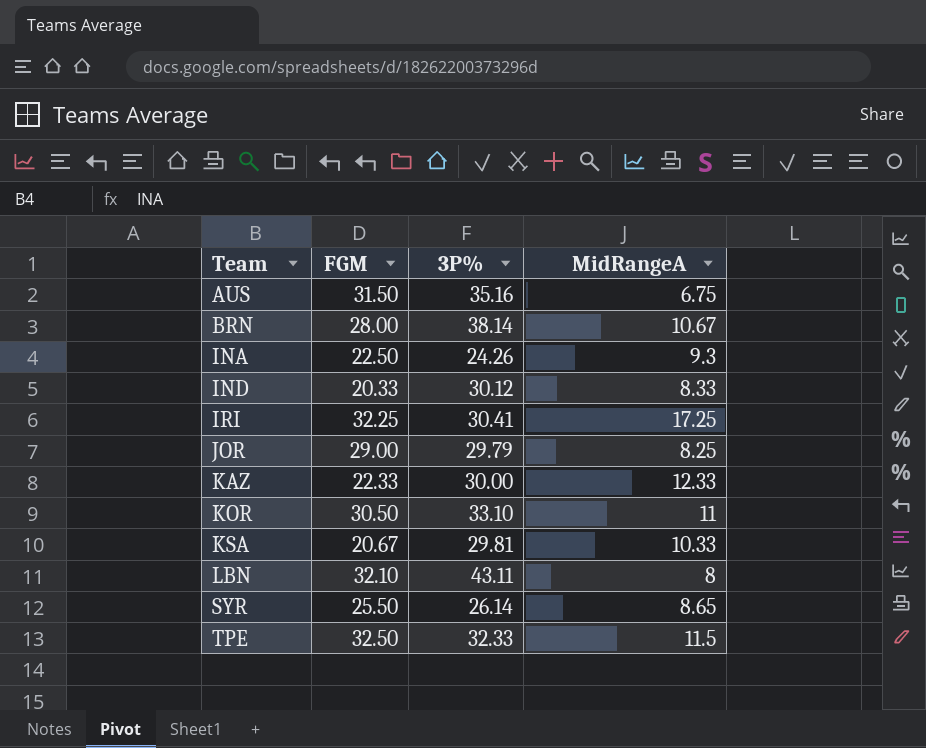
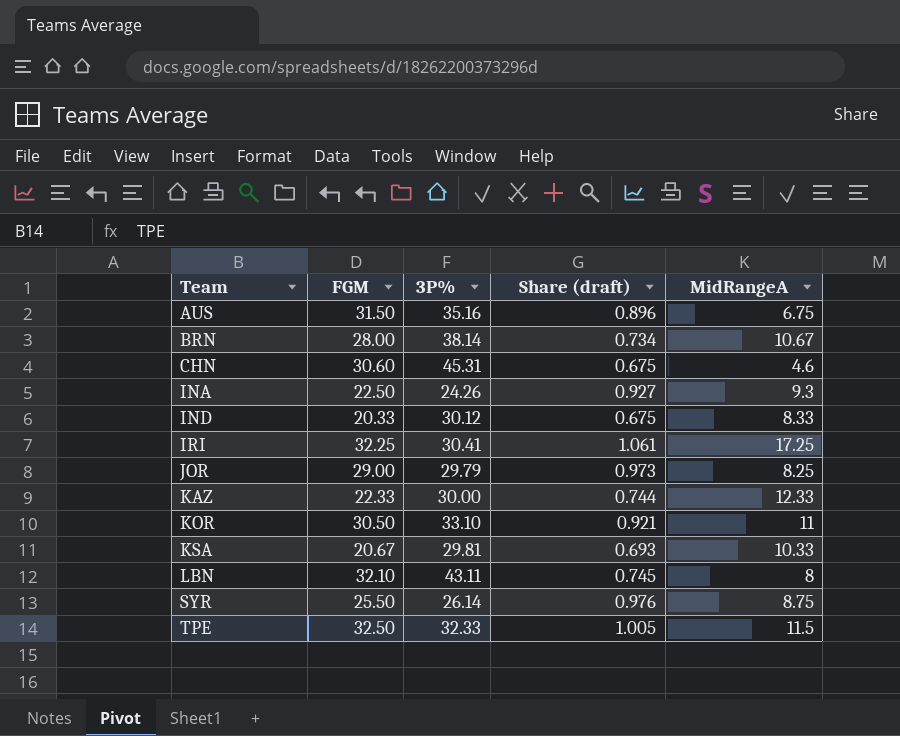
column Share (draft) | formula: none -> [FGM] / [3P%]
row CHN: none -> 30.60 | 45.31 | 0.675 | 4.6
SYR | MidRangeA: 8.65 -> 8.75

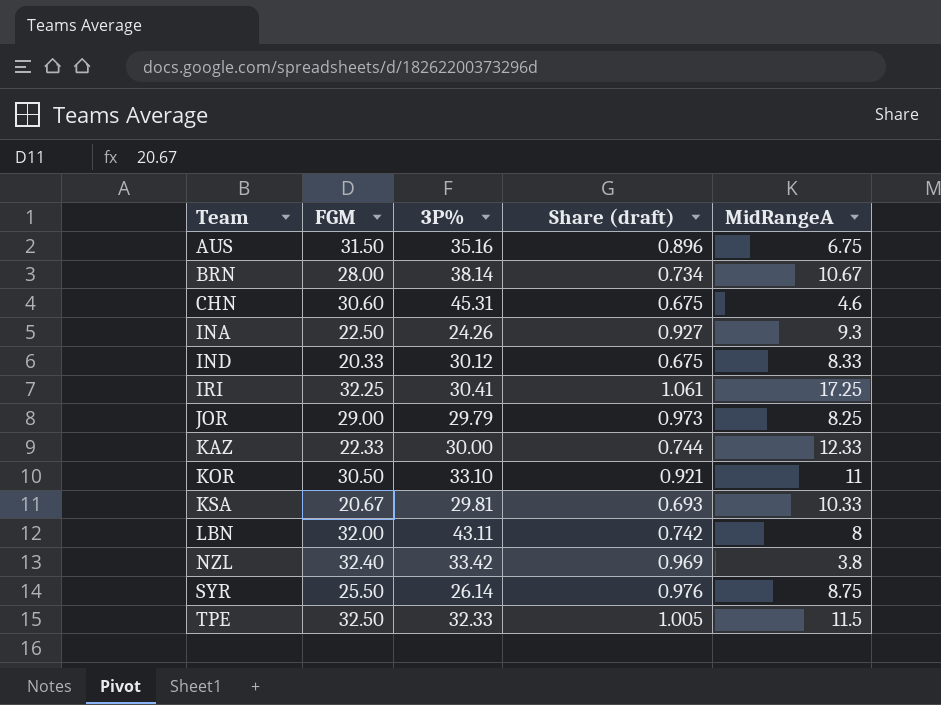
LBN | FGM: 32.10 -> 32.00
LBN | Share (draft): 0.745 -> 0.742
row NZL: none -> 32.40 | 33.42 | 0.969 | 3.8

